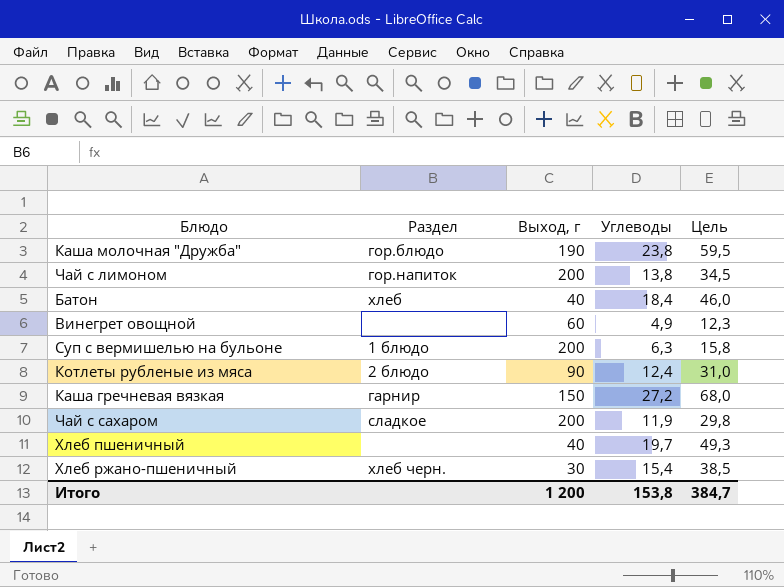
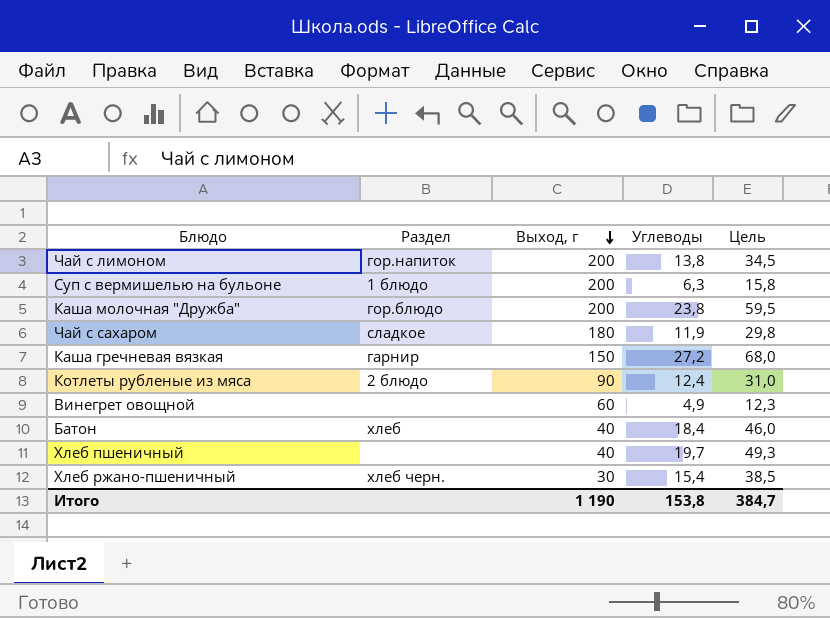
row order: none -> Выход, г descending
Каша молочная "Дружба" | Выход, г: 190 -> 200
Чай с сахаром | Выход, г: 200 -> 180
Итого | Выход, г: 1 200 -> 1 190

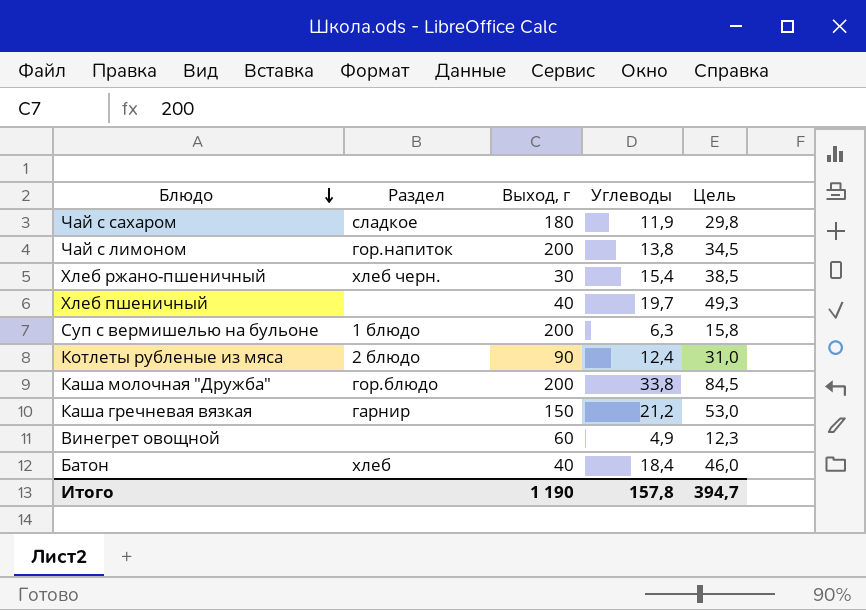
row order: Выход, г descending -> Блюдо descending
Каша молочная "Дружба" | Углеводы: 23,8 -> 33,8
Каша молочная "Дружба" | Цель: 59,5 -> 84,5
Каша гречневая вязкая | Углеводы: 27,2 -> 21,2
Каша гречневая вязкая | Цель: 68,0 -> 53,0
Итого | Углеводы: 153,8 -> 157,8
Итого | Цель: 384,7 -> 394,7

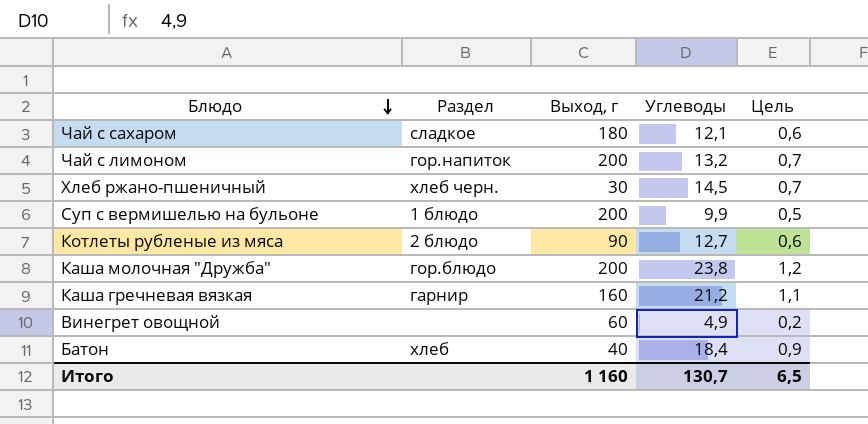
column Цель | formula: [Углеводы] * 2,5 -> [Углеводы] * 0,05
row Хлеб пшеничный: none | 40 | 19,7 | 49,3 -> none
Чай с сахаром | Углеводы: 11,9 -> 12,1
Чай с лимоном | Углеводы: 13,8 -> 13,2
Хлеб ржано-пшеничный | Углеводы: 15,4 -> 14,5
Суп с вермишелью на бульоне | Углеводы: 6,3 -> 9,9
Котлеты рубленые из мяса | Углеводы: 12,4 -> 12,7
Каша молочная "Дружба" | Углеводы: 33,8 -> 23,8
Каша гречневая вязкая | Выход, г: 150 -> 160
Итого | Выход, г: 1 190 -> 1 160
Итого | Углеводы: 157,8 -> 130,7
Итого | Цель: 394,7 -> 6,5

